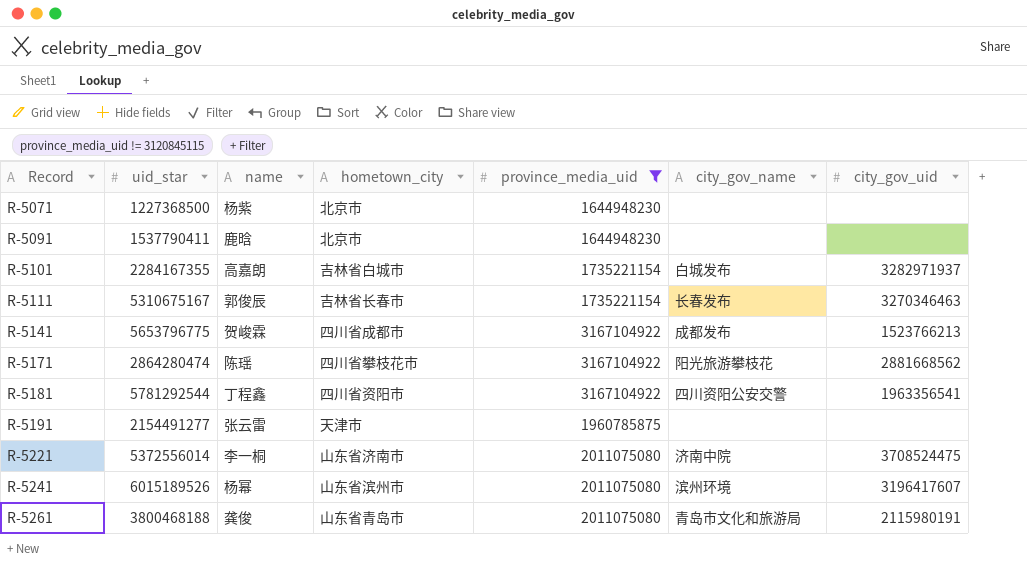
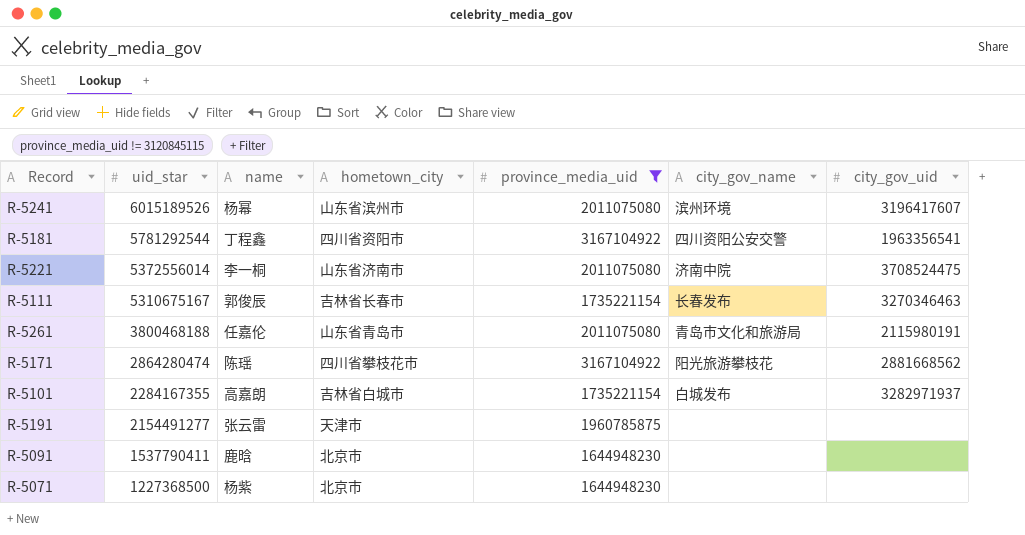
row order: Record ascending -> uid_star descending
row R-5141: 5653796775 | 贺峻霖 | 四川省成都市 | 3167104922 | 成都发布 | 1523766213 -> none
R-5261 | name: 龚俊 -> 任嘉伦

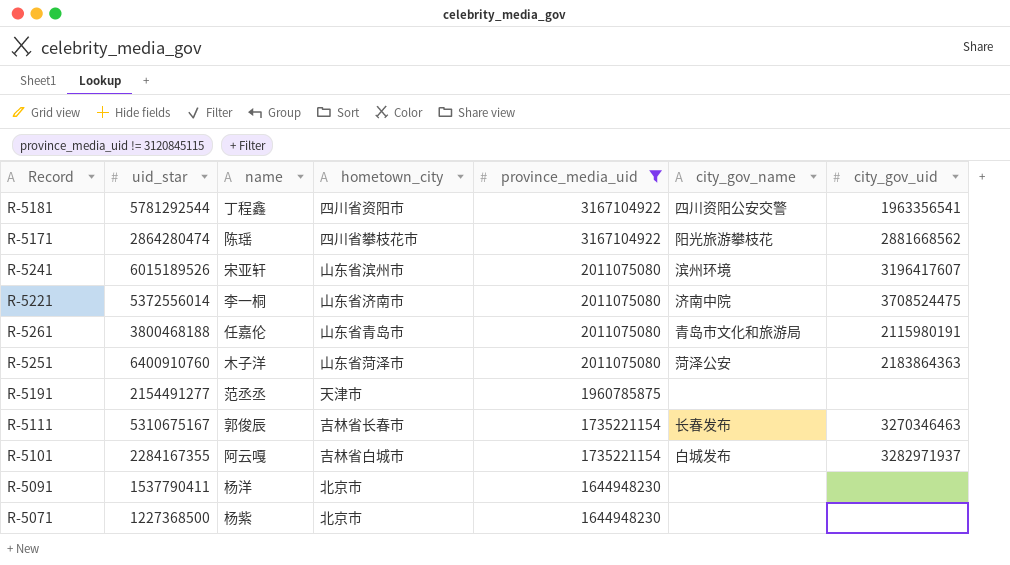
row order: uid_star descending -> province_media_uid descending
R-5241 | name: 杨幂 -> 宋亚轩
row R-5251: none -> 6400910760 | 木子洋 | 山东省菏泽市 | 2011075080 | 菏泽公安 | 2183864363
R-5191 | name: 张云雷 -> 范丞丞
R-5101 | name: 高嘉朗 -> 阿云嘎
R-5091 | name: 鹿晗 -> 杨洋

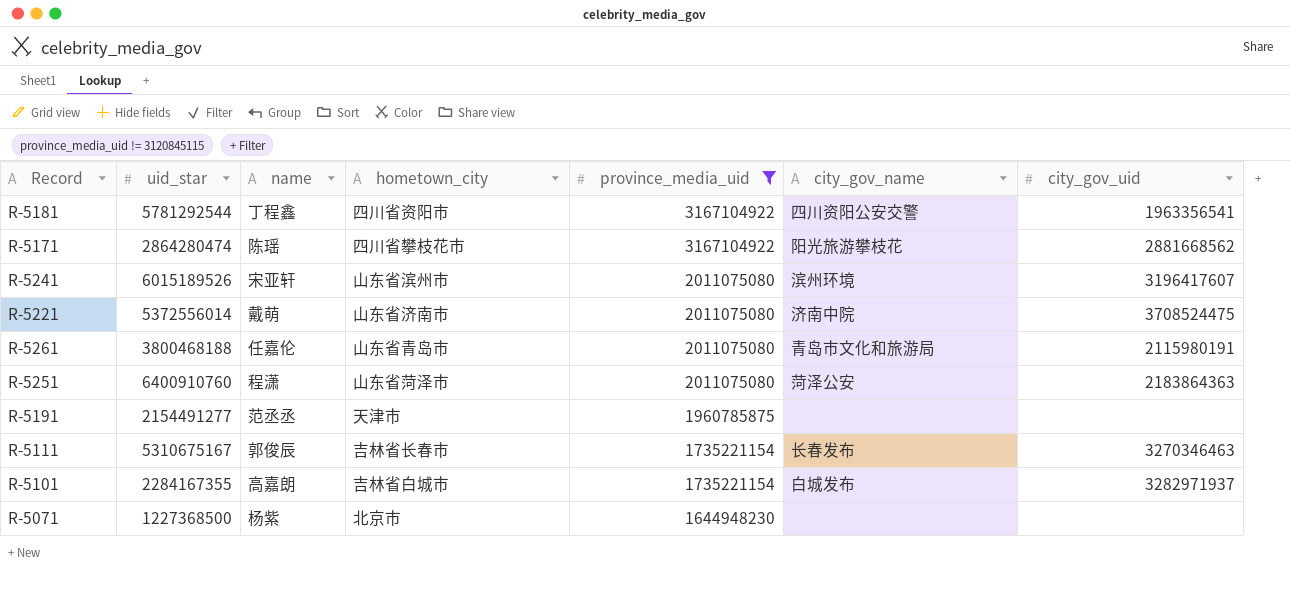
row R-5091: 1537790411 | 杨洋 | 北京市 | 1644948230 | none | none -> none
R-5221 | name: 李一桐 -> 戴萌
R-5251 | name: 木子洋 -> 程潇
R-5101 | name: 阿云嘎 -> 高嘉朗

